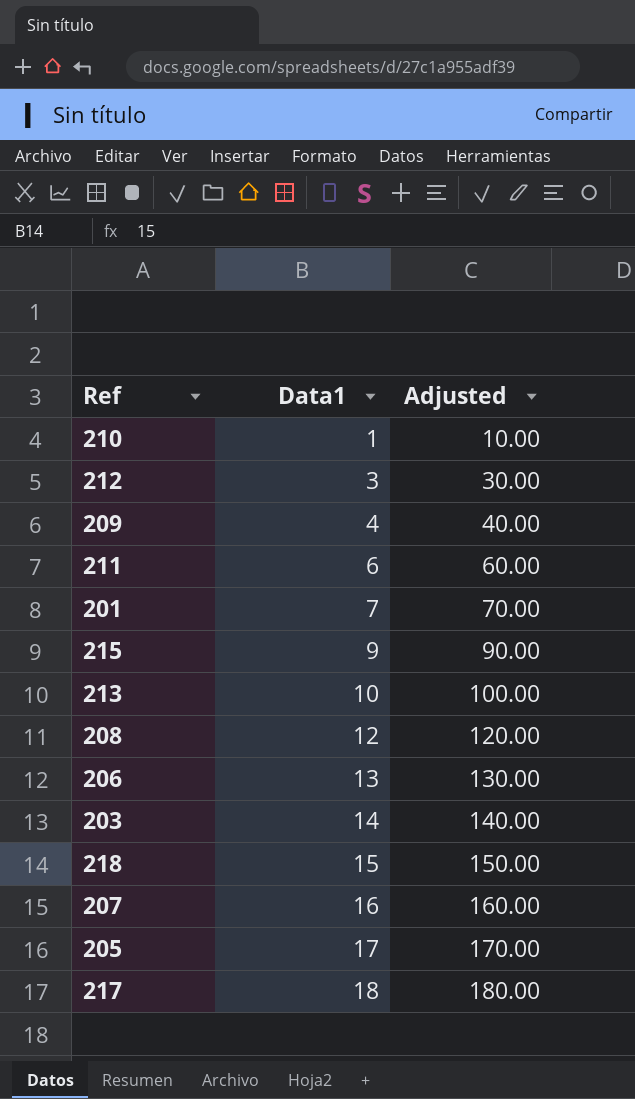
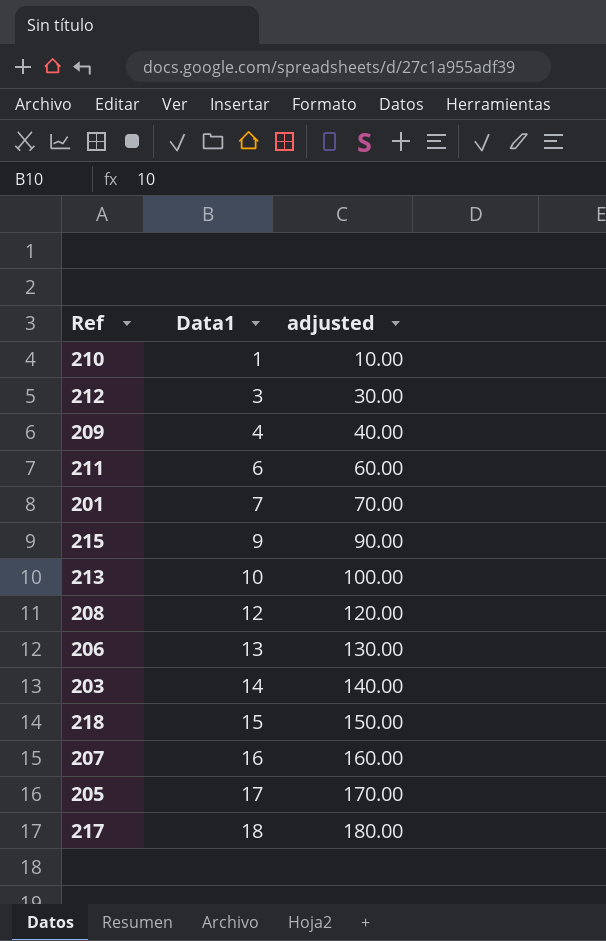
column name: Adjusted -> adjusted

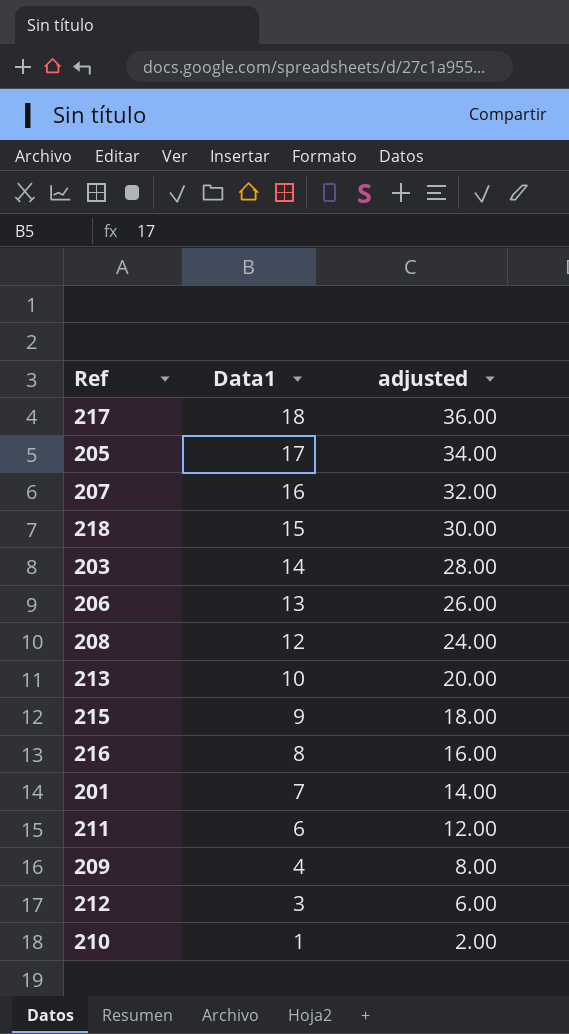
row order: Data1 ascending -> Data1 descending
column adjusted | formula: [Data1] * 10 -> [Data1] * 2
row 216: none -> 8 | 16.00

